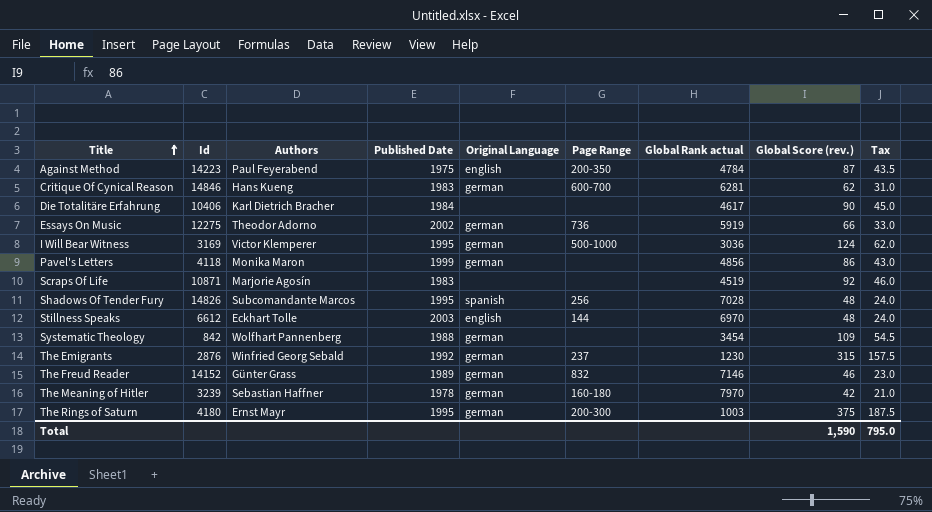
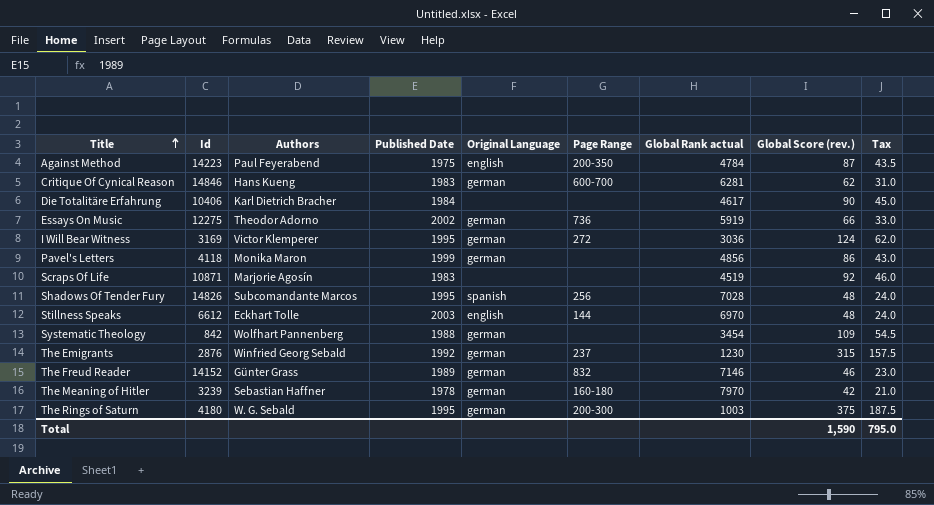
I Will Bear Witness | Page Range: 500-1000 -> 272
The Rings of Saturn | Authors: Ernst Mayr -> W. G. Sebald

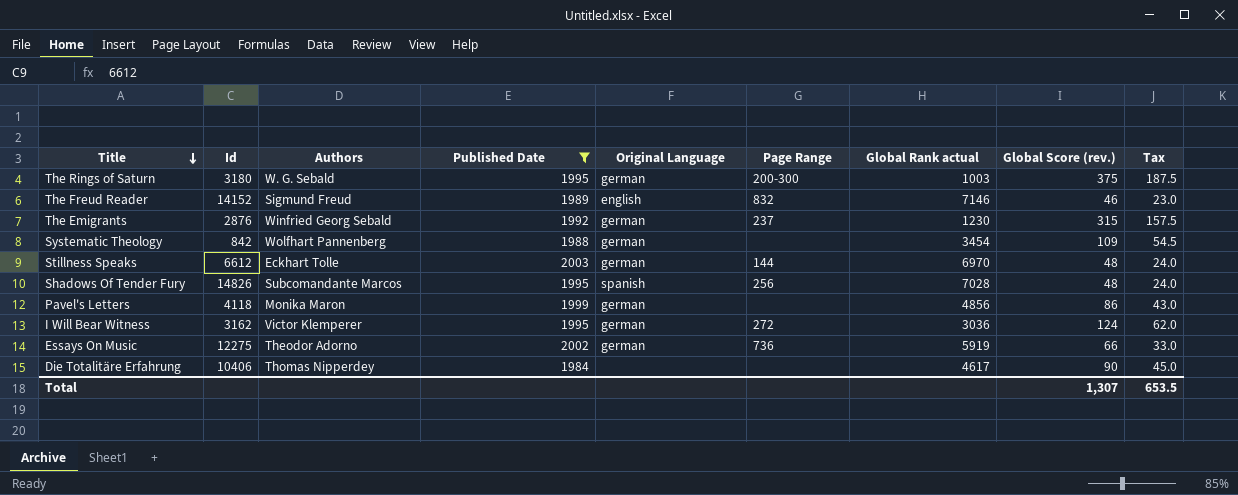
filter: none -> Published Date >= 1984
row order: Title ascending -> Title descending
The Rings of Saturn | Id: 4180 -> 3180
The Freud Reader | Authors: Günter Grass -> Sigmund Freud
The Freud Reader | Original Language: german -> english
Stillness Speaks | Original Language: english -> german
I Will Bear Witness | Id: 3169 -> 3162
Die Totalitäre Erfahrung | Authors: Karl Dietrich Bracher -> Thomas Nipperdey
Total | Global Score (rev.): 1,590 -> 1,307
Total | Tax: 795.0 -> 653.5

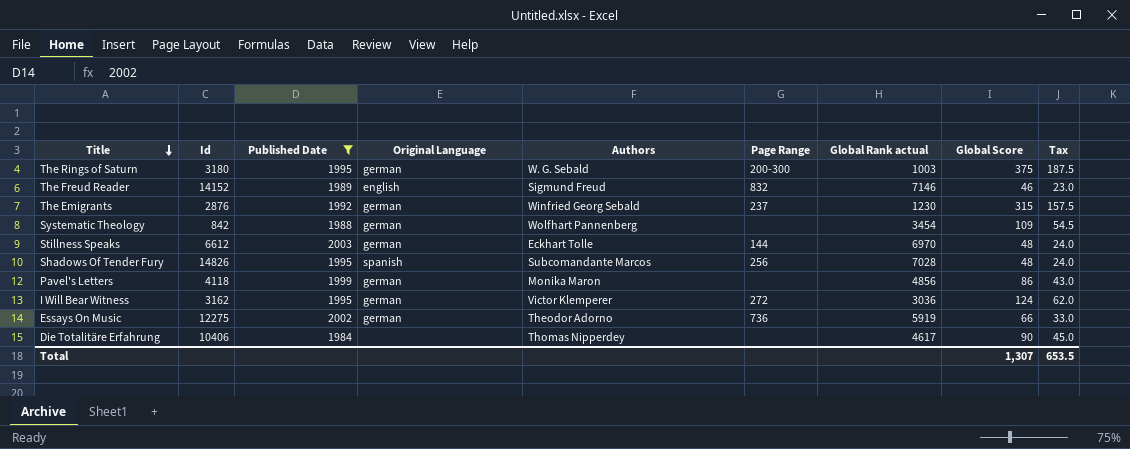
column Authors | position: 3 -> 5
column name: Global Score (rev.) -> Global Score

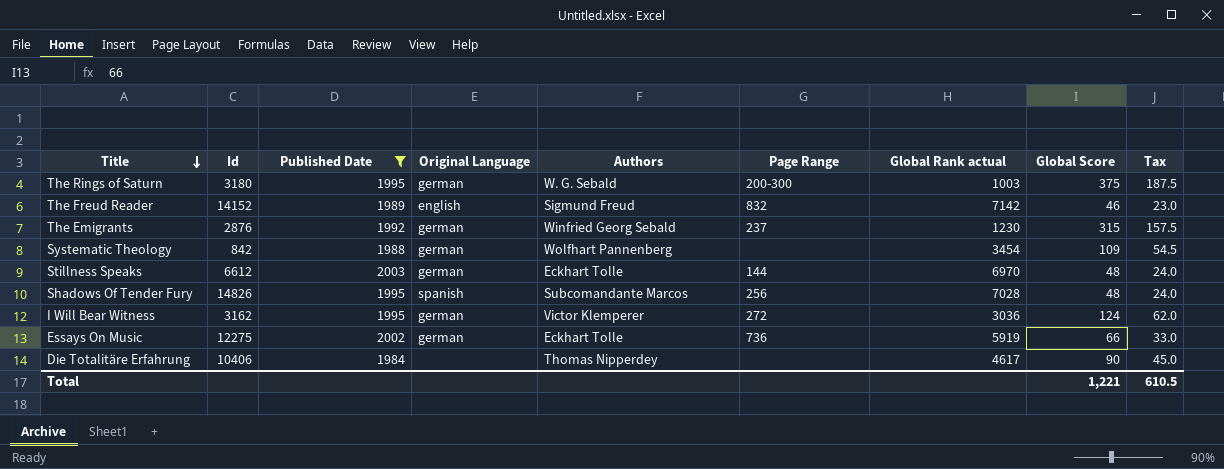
row Pavel's Letters: 4118 | 1999 | german | Monika Maron | none | 4856 | 86 | 43.0 -> none
The Freud Reader | Global Rank actual: 7146 -> 7142
Essays On Music | Authors: Theodor Adorno -> Eckhart Tolle
Total | Global Score: 1,307 -> 1,221
Total | Tax: 653.5 -> 610.5

